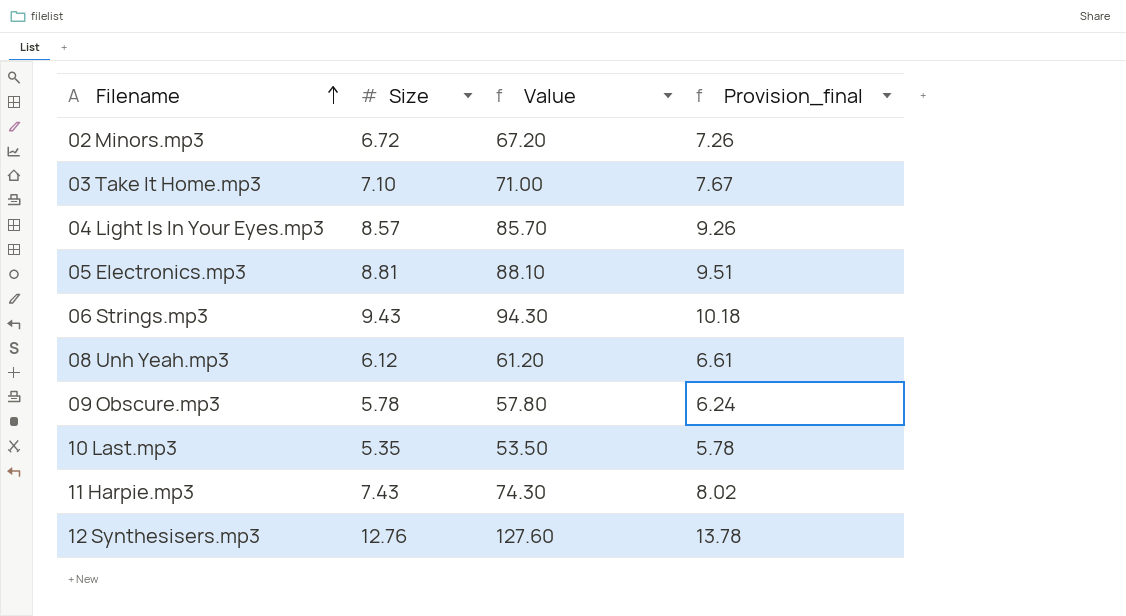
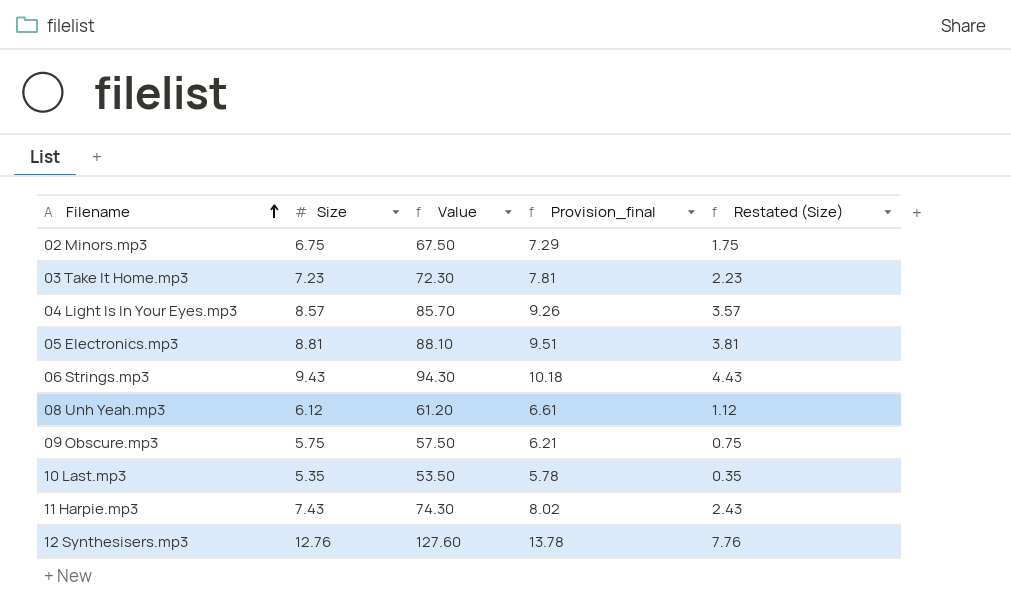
column Restated (Size) | formula: none -> [Size] - 5
02 Minors.mp3 | Size: 6.72 -> 6.75
02 Minors.mp3 | Value: 67.20 -> 67.50
02 Minors.mp3 | Provision_final: 7.26 -> 7.29
03 Take It Home.mp3 | Size: 7.10 -> 7.23
03 Take It Home.mp3 | Value: 71.00 -> 72.30
03 Take It Home.mp3 | Provision_final: 7.67 -> 7.81
09 Obscure.mp3 | Size: 5.78 -> 5.75
09 Obscure.mp3 | Value: 57.80 -> 57.50
09 Obscure.mp3 | Provision_final: 6.24 -> 6.21

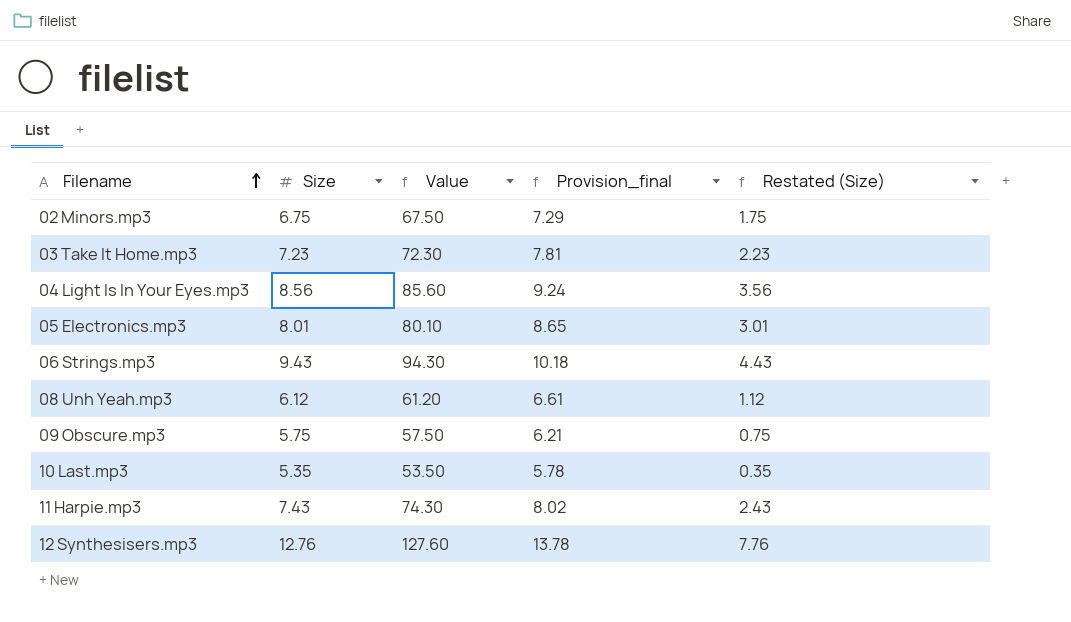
04 Light Is In Your Eyes.mp3 | Size: 8.57 -> 8.56
04 Light Is In Your Eyes.mp3 | Value: 85.70 -> 85.60
04 Light Is In Your Eyes.mp3 | Provision_final: 9.26 -> 9.24
04 Light Is In Your Eyes.mp3 | Restated (Size): 3.57 -> 3.56
05 Electronics.mp3 | Size: 8.81 -> 8.01
05 Electronics.mp3 | Value: 88.10 -> 80.10
05 Electronics.mp3 | Provision_final: 9.51 -> 8.65
05 Electronics.mp3 | Restated (Size): 3.81 -> 3.01

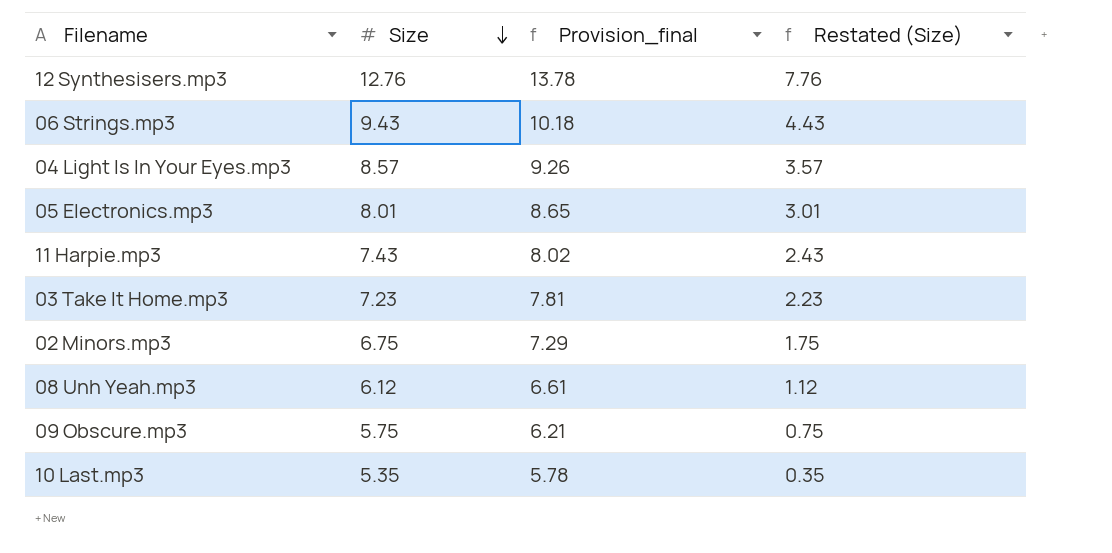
row order: Filename ascending -> Size descending
column Value | formula: [Size] * 10 -> none
04 Light Is In Your Eyes.mp3 | Size: 8.56 -> 8.57
04 Light Is In Your Eyes.mp3 | Provision_final: 9.24 -> 9.26
04 Light Is In Your Eyes.mp3 | Restated (Size): 3.56 -> 3.57

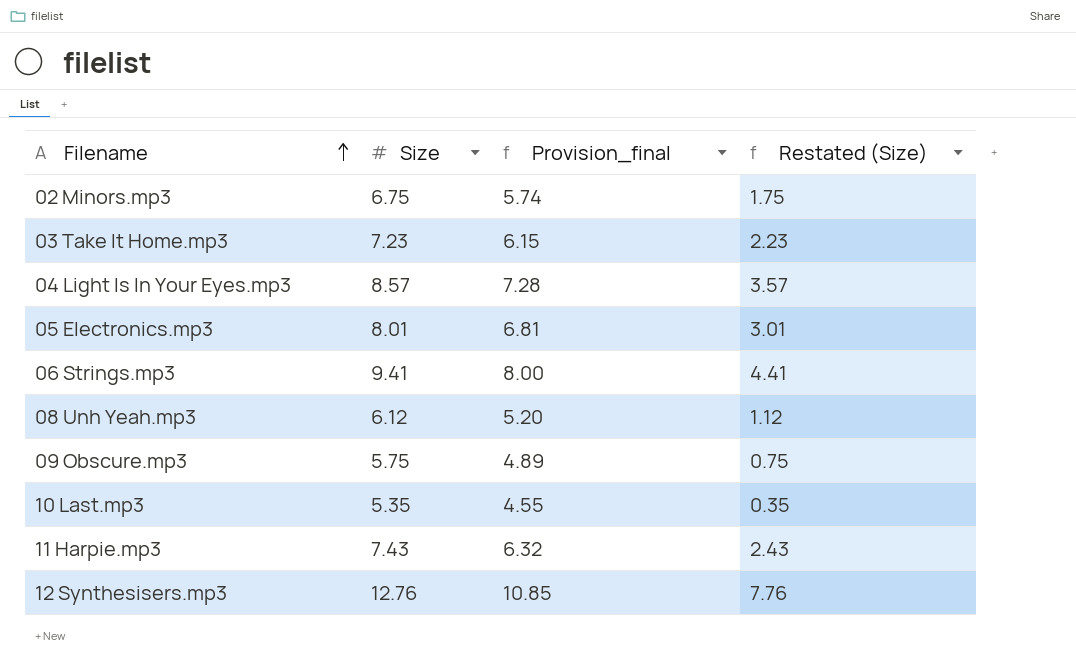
row order: Size descending -> Filename ascending
column Provision_final | formula: [Size] * 1.08 -> [Size] * 0.85
06 Strings.mp3 | Size: 9.43 -> 9.41
06 Strings.mp3 | Restated (Size): 4.43 -> 4.41

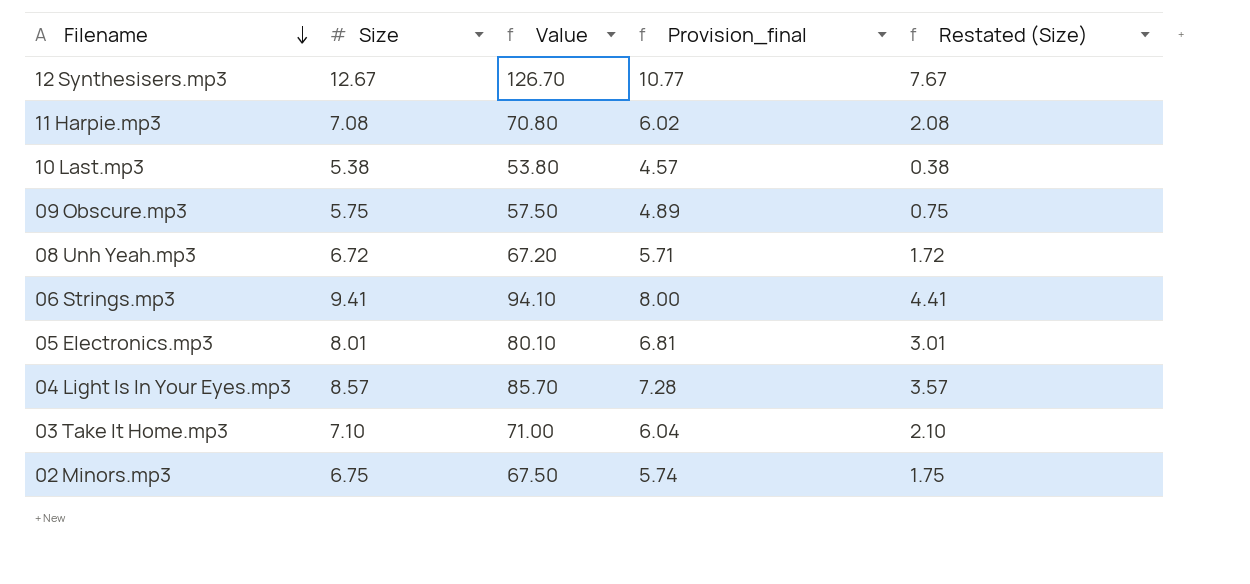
row order: Filename ascending -> Filename descending
column Value | formula: none -> [Size] * 10
12 Synthesisers.mp3 | Size: 12.76 -> 12.67
12 Synthesisers.mp3 | Provision_final: 10.85 -> 10.77
12 Synthesisers.mp3 | Restated (Size): 7.76 -> 7.67
11 Harpie.mp3 | Size: 7.43 -> 7.08
11 Harpie.mp3 | Provision_final: 6.32 -> 6.02
11 Harpie.mp3 | Restated (Size): 2.43 -> 2.08
10 Last.mp3 | Size: 5.35 -> 5.38
10 Last.mp3 | Provision_final: 4.55 -> 4.57
10 Last.mp3 | Restated (Size): 0.35 -> 0.38
08 Unh Yeah.mp3 | Size: 6.12 -> 6.72
08 Unh Yeah.mp3 | Provision_final: 5.20 -> 5.71
08 Unh Yeah.mp3 | Restated (Size): 1.12 -> 1.72
03 Take It Home.mp3 | Size: 7.23 -> 7.10
03 Take It Home.mp3 | Provision_final: 6.15 -> 6.04
03 Take It Home.mp3 | Restated (Size): 2.23 -> 2.10

